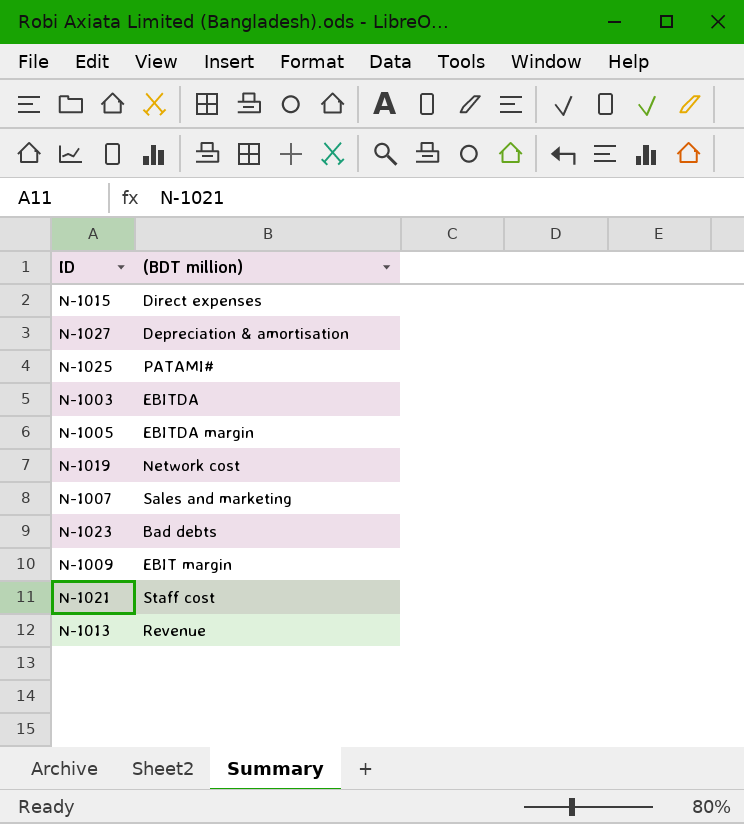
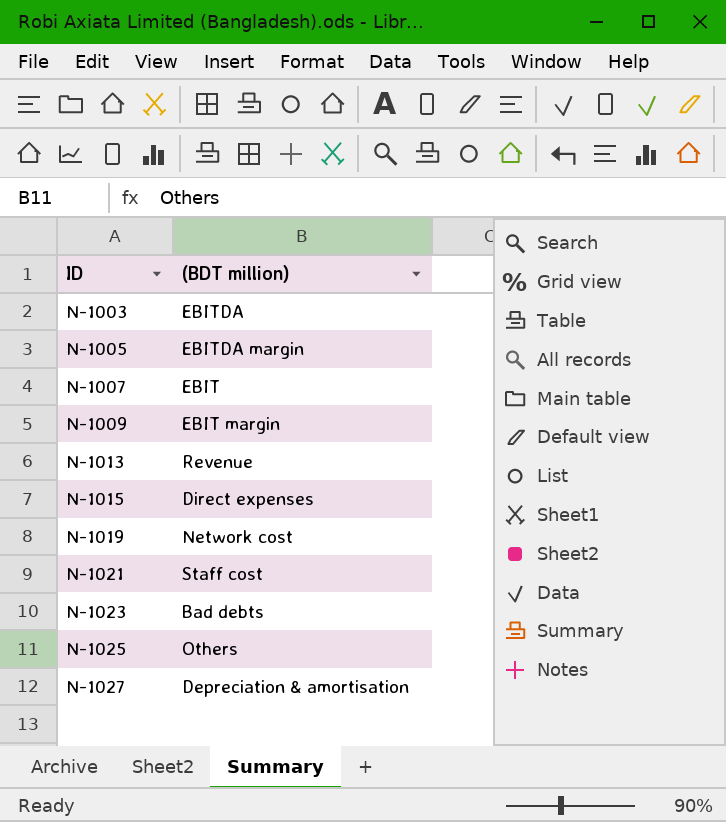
row order: none -> ID ascending
N-1007 | (BDT million): Sales and marketing -> EBIT
N-1025 | (BDT million): PATAMI# -> Others

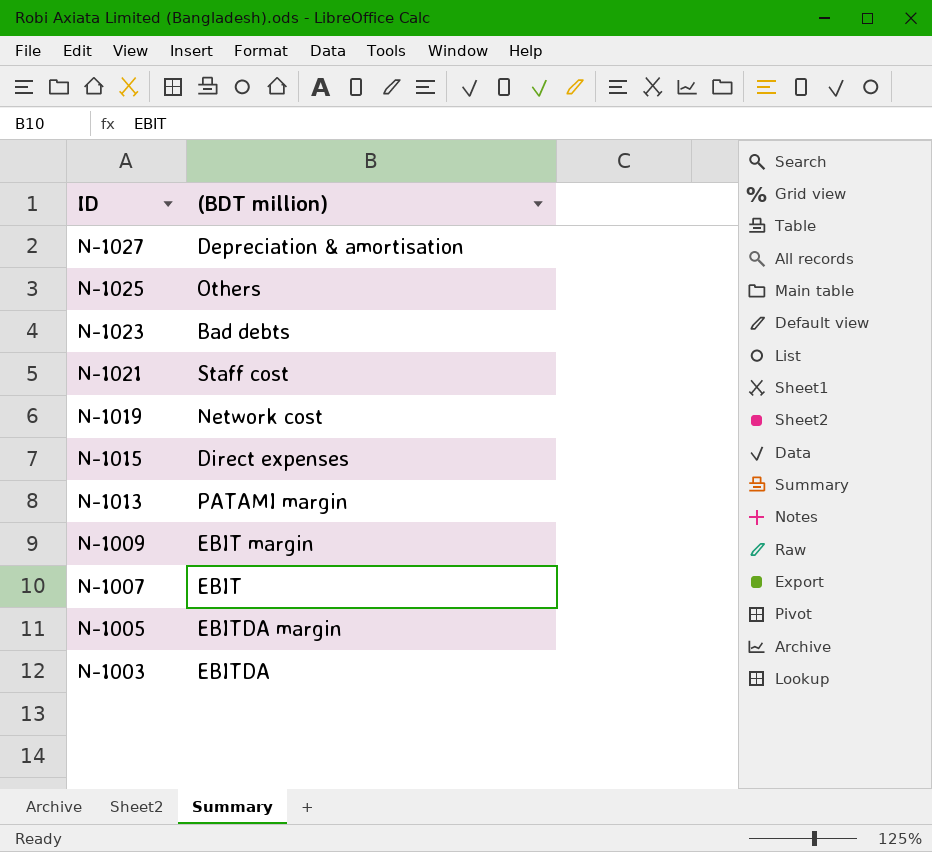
row order: ID ascending -> ID descending
N-1013 | (BDT million): Revenue -> PATAMI margin

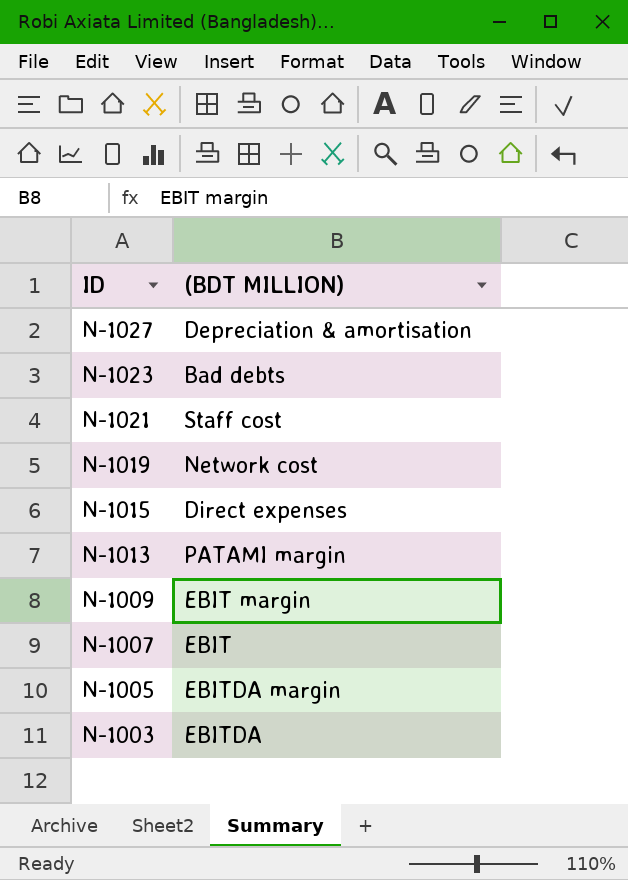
column name: (BDT million) -> (BDT MILLION)
row N-1025: Others -> none

